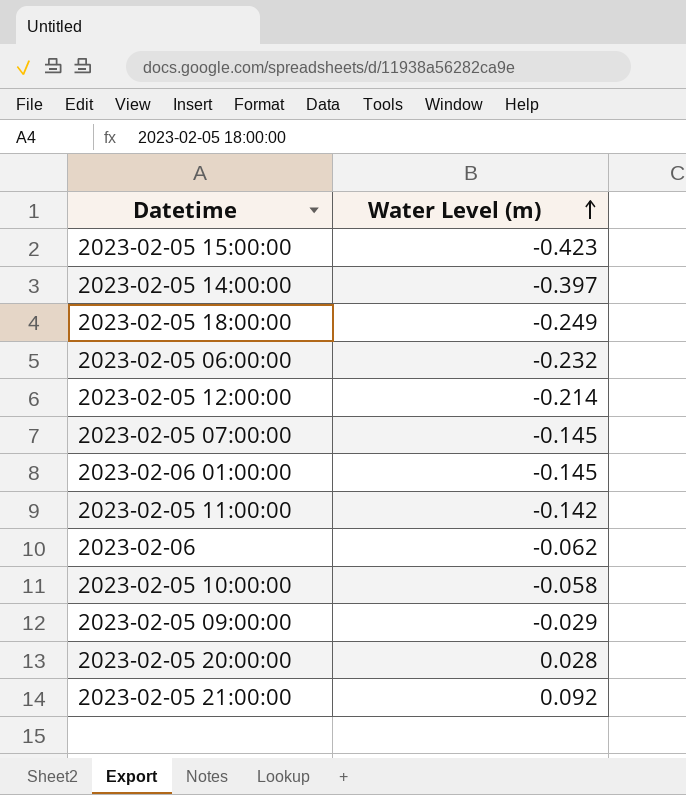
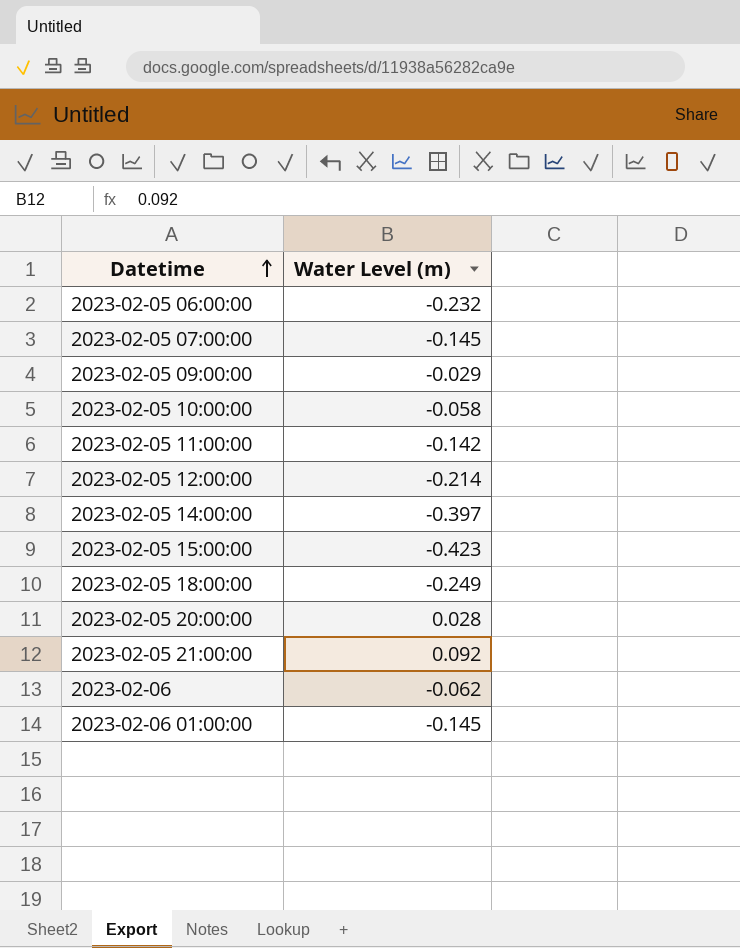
row order: Water Level (m) ascending -> Datetime ascending

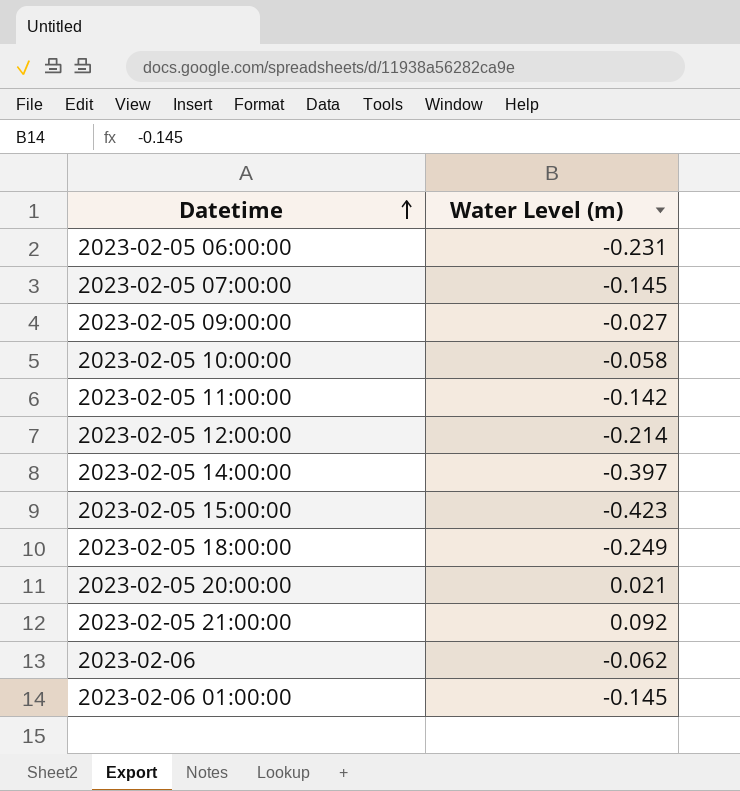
2023-02-05 06:00:00 | Water Level (m): -0.232 -> -0.231
2023-02-05 09:00:00 | Water Level (m): -0.029 -> -0.027
2023-02-05 20:00:00 | Water Level (m): 0.028 -> 0.021

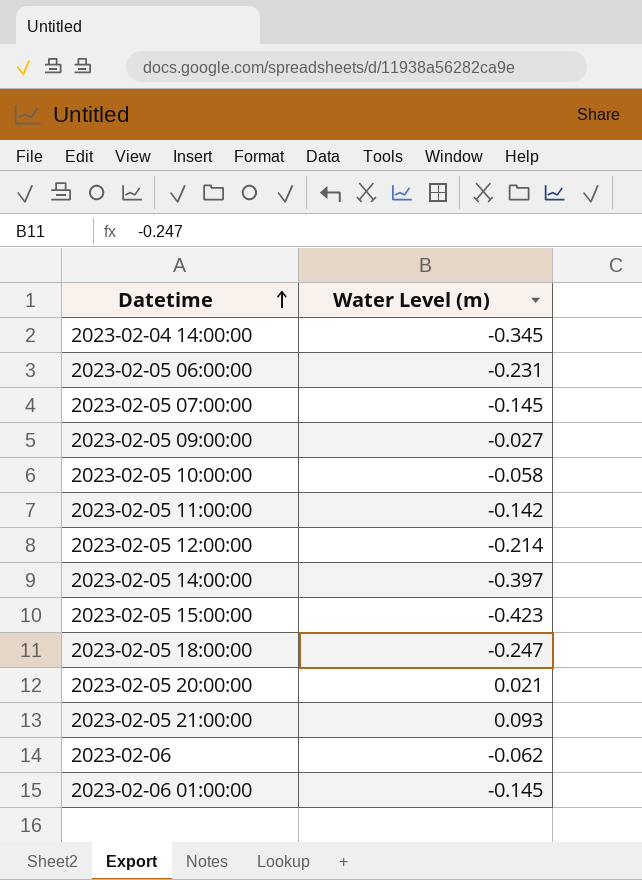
row 2023-02-04 14:00:00: none -> -0.345
2023-02-05 18:00:00 | Water Level (m): -0.249 -> -0.247
2023-02-05 21:00:00 | Water Level (m): 0.092 -> 0.093

